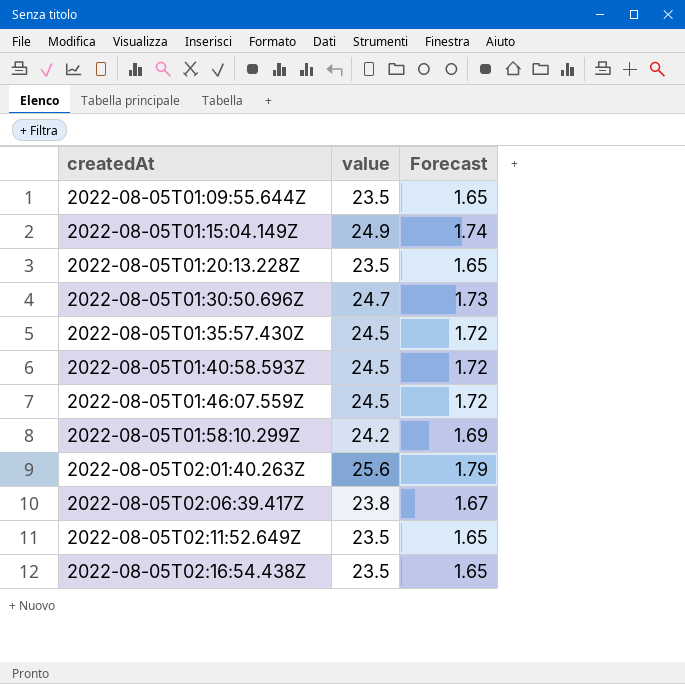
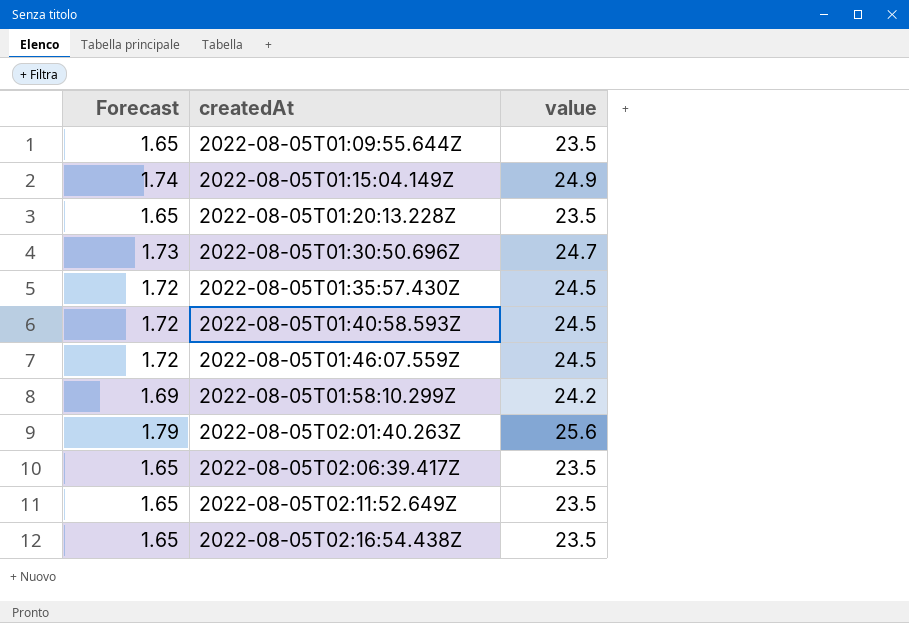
column Forecast | position: 3 -> 1
2022-08-05T02:06:39.417Z | Forecast: 1.67 -> 1.65
2022-08-05T02:06:39.417Z | value: 23.8 -> 23.5

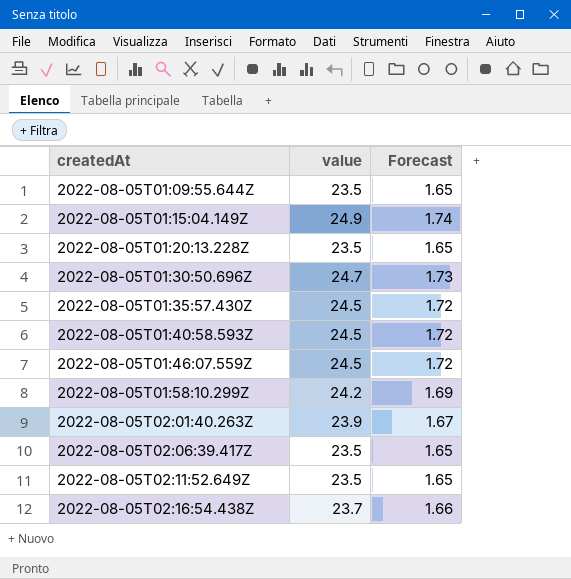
column Forecast | position: 1 -> 3
2022-08-05T02:01:40.263Z | value: 25.6 -> 23.9
2022-08-05T02:01:40.263Z | Forecast: 1.79 -> 1.67
2022-08-05T02:16:54.438Z | value: 23.5 -> 23.7
2022-08-05T02:16:54.438Z | Forecast: 1.65 -> 1.66

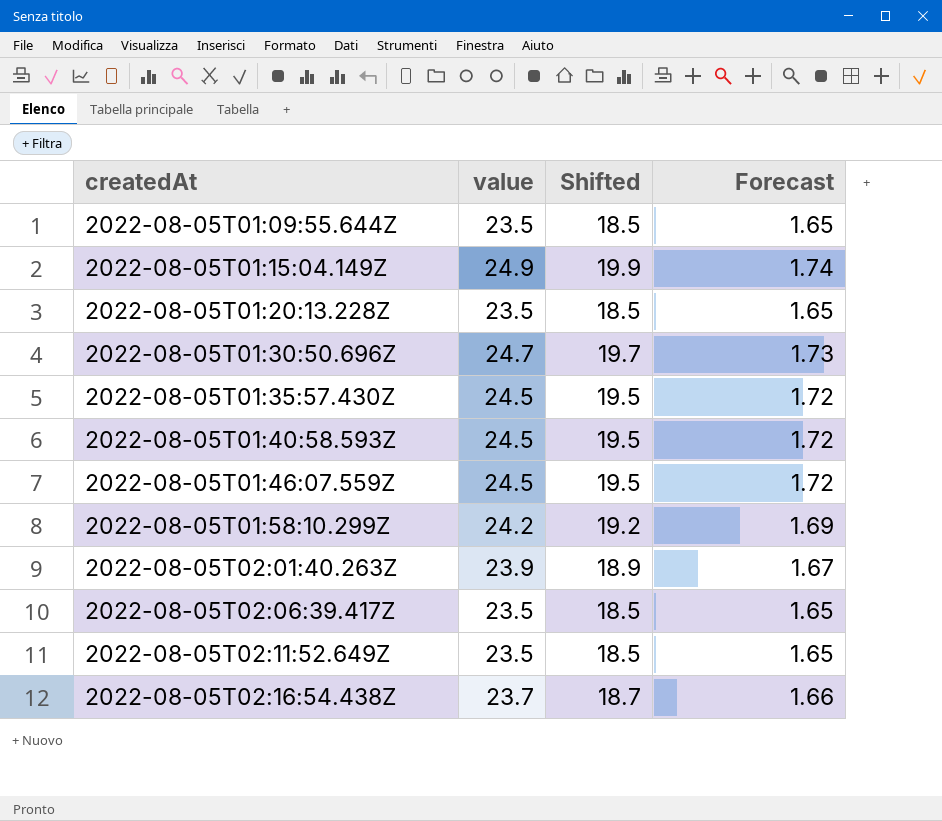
column Shifted | formula: none -> [value] - 5

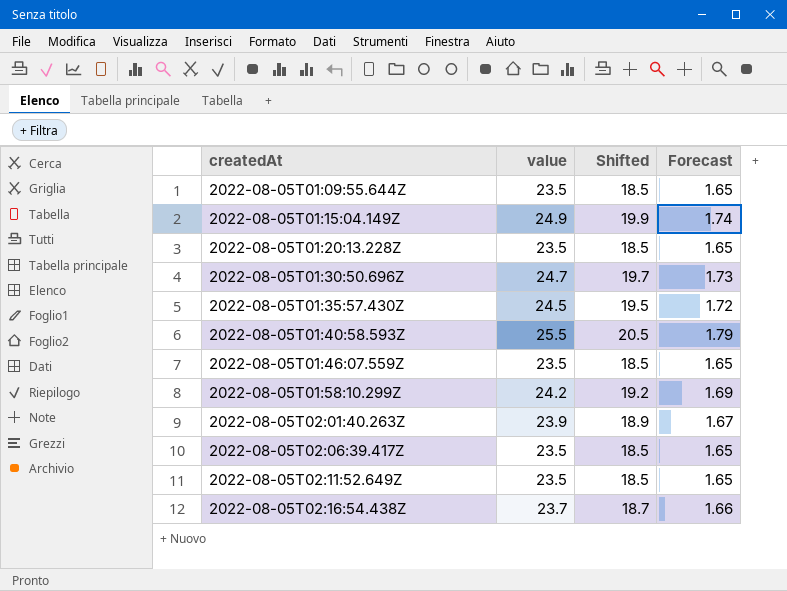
2022-08-05T01:40:58.593Z | value: 24.5 -> 25.5
2022-08-05T01:40:58.593Z | Shifted: 19.5 -> 20.5
2022-08-05T01:40:58.593Z | Forecast: 1.72 -> 1.79
2022-08-05T01:46:07.559Z | value: 24.5 -> 23.5
2022-08-05T01:46:07.559Z | Shifted: 19.5 -> 18.5
2022-08-05T01:46:07.559Z | Forecast: 1.72 -> 1.65

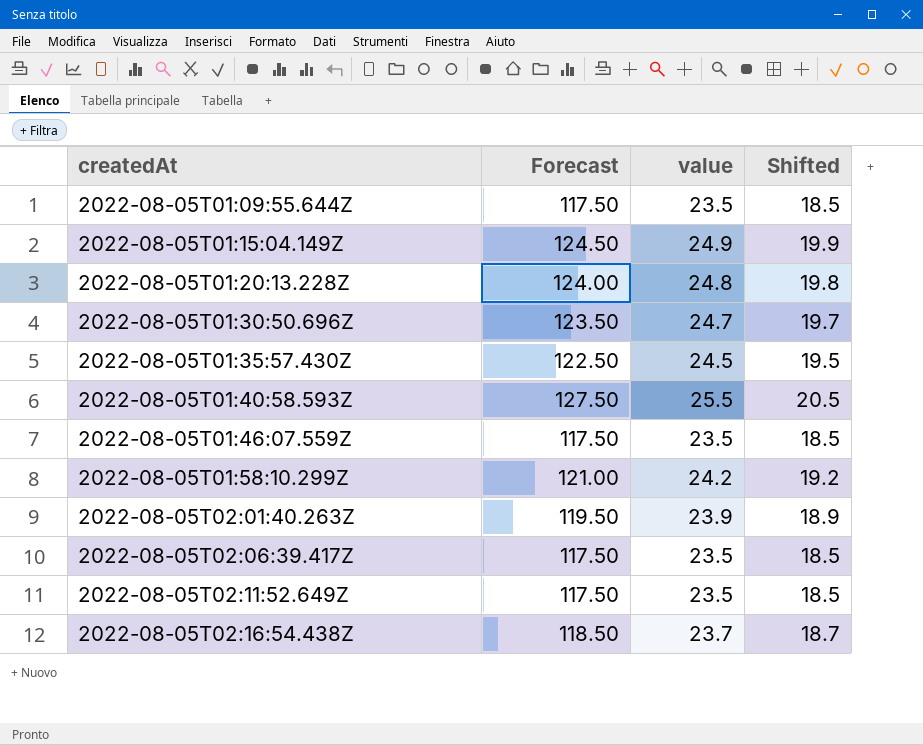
column Forecast | formula: [value] * 0.07 -> [value] * 5
column Forecast | position: 4 -> 2
2022-08-05T01:20:13.228Z | value: 23.5 -> 24.8
2022-08-05T01:20:13.228Z | Shifted: 18.5 -> 19.8

